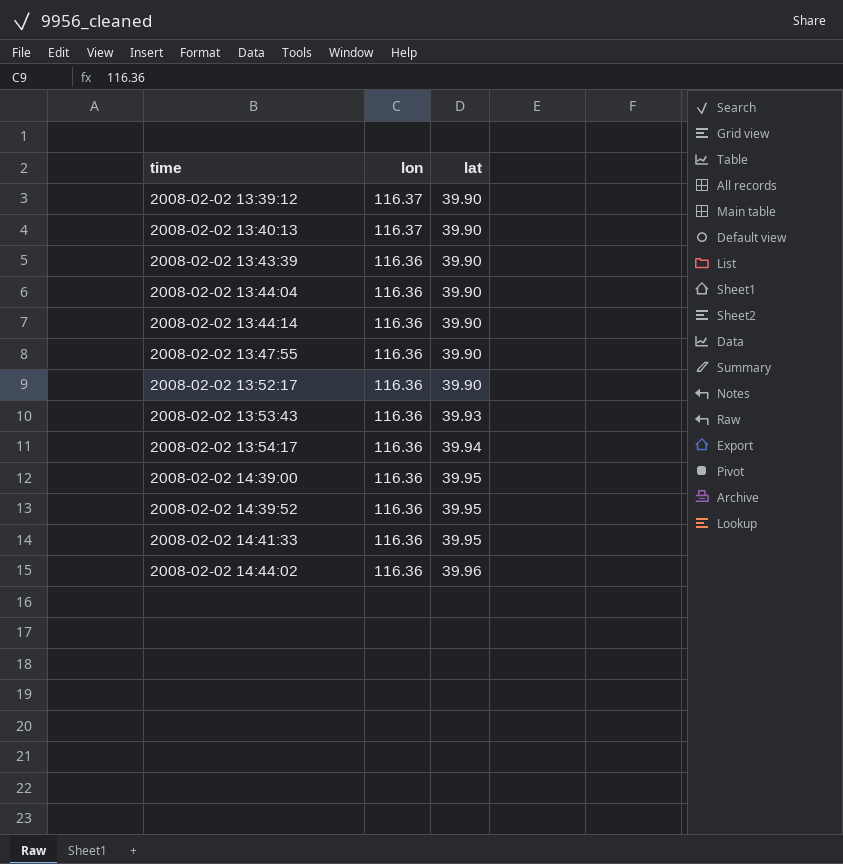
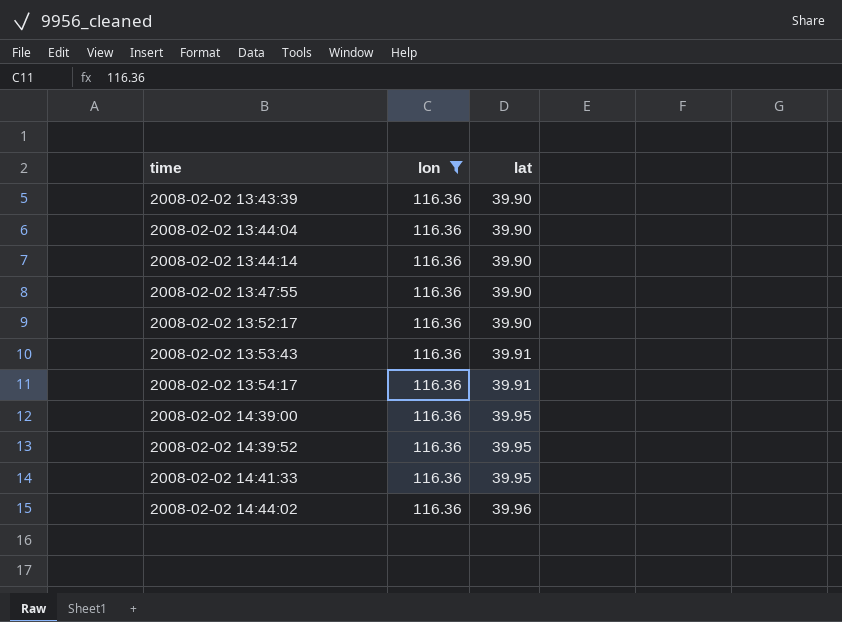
filter: none -> lon = 116.36
2008-02-02 13:53:43 | lat: 39.93 -> 39.91
2008-02-02 13:54:17 | lat: 39.94 -> 39.91

